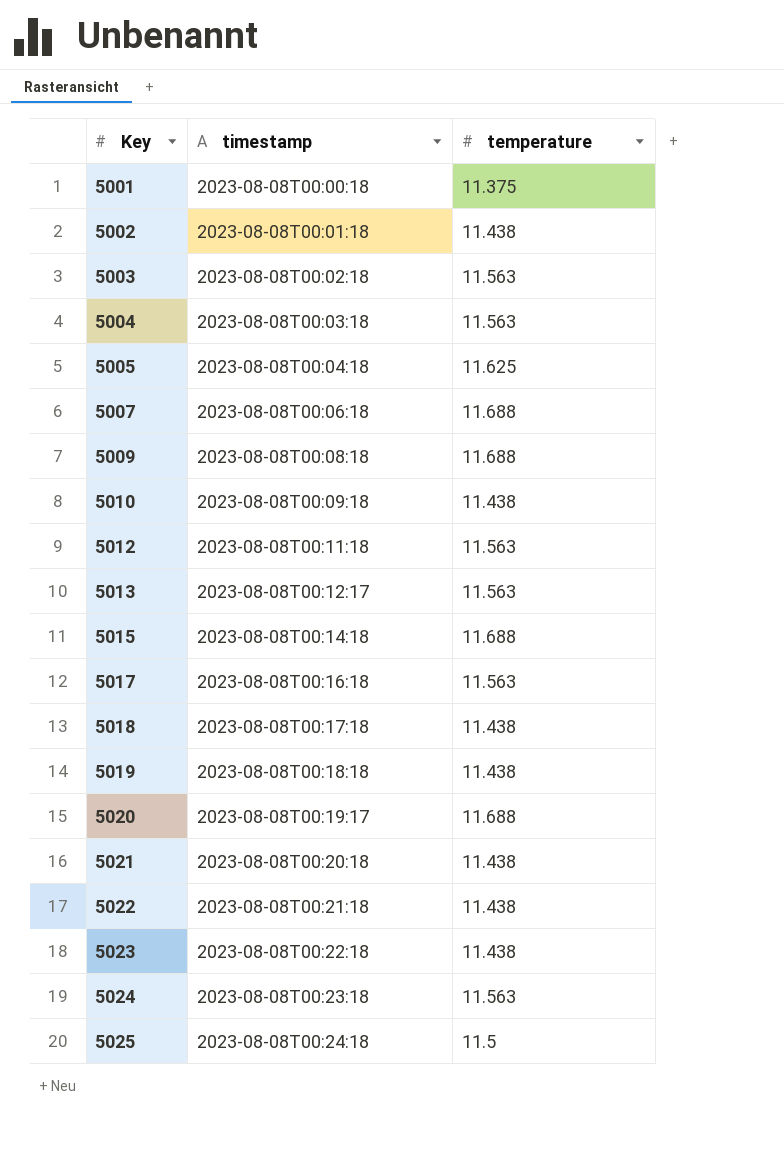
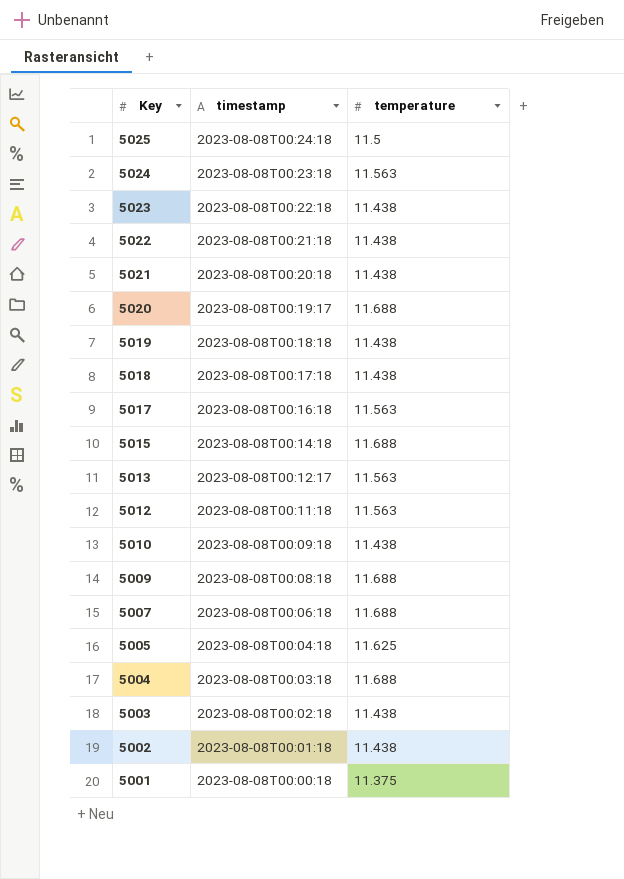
row order: Key ascending -> Key descending
5004 | temperature: 11.563 -> 11.688
5003 | temperature: 11.563 -> 11.438

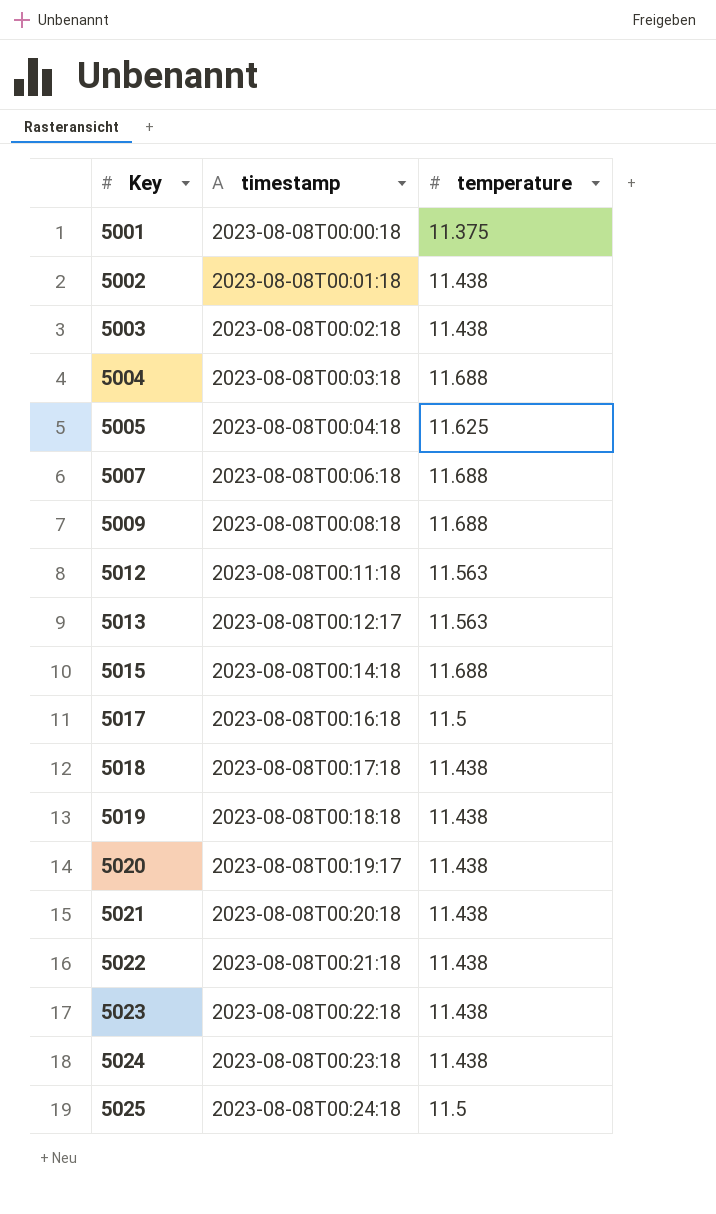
row order: Key descending -> Key ascending
row 5010: 2023-08-08T00:09:18 | 11.438 -> none
5017 | temperature: 11.563 -> 11.5
5020 | temperature: 11.688 -> 11.438
5024 | temperature: 11.563 -> 11.438

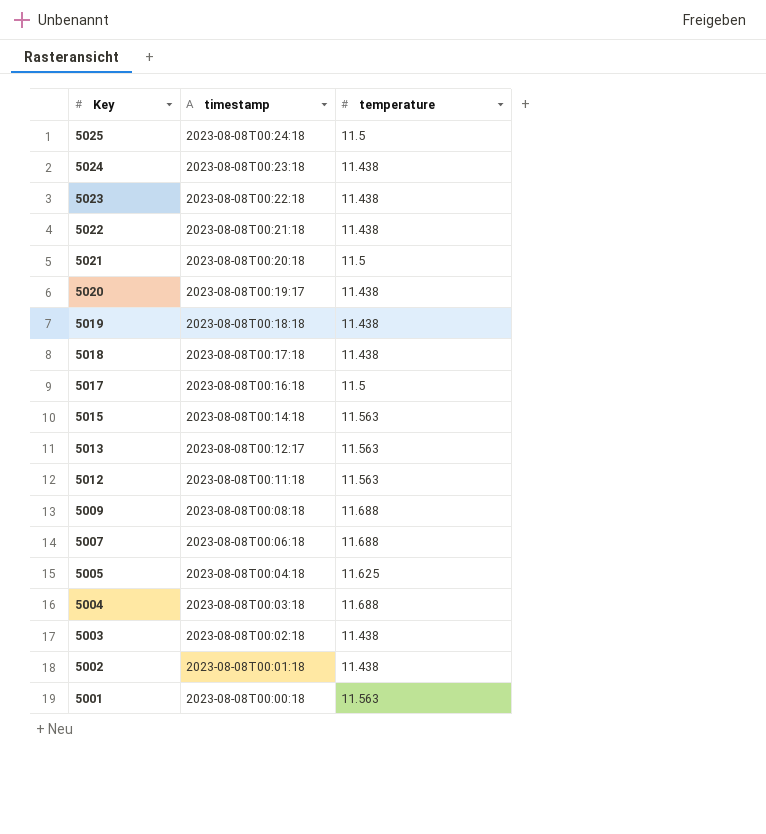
row order: Key ascending -> Key descending
5021 | temperature: 11.438 -> 11.5
5015 | temperature: 11.688 -> 11.563
5001 | temperature: 11.375 -> 11.563

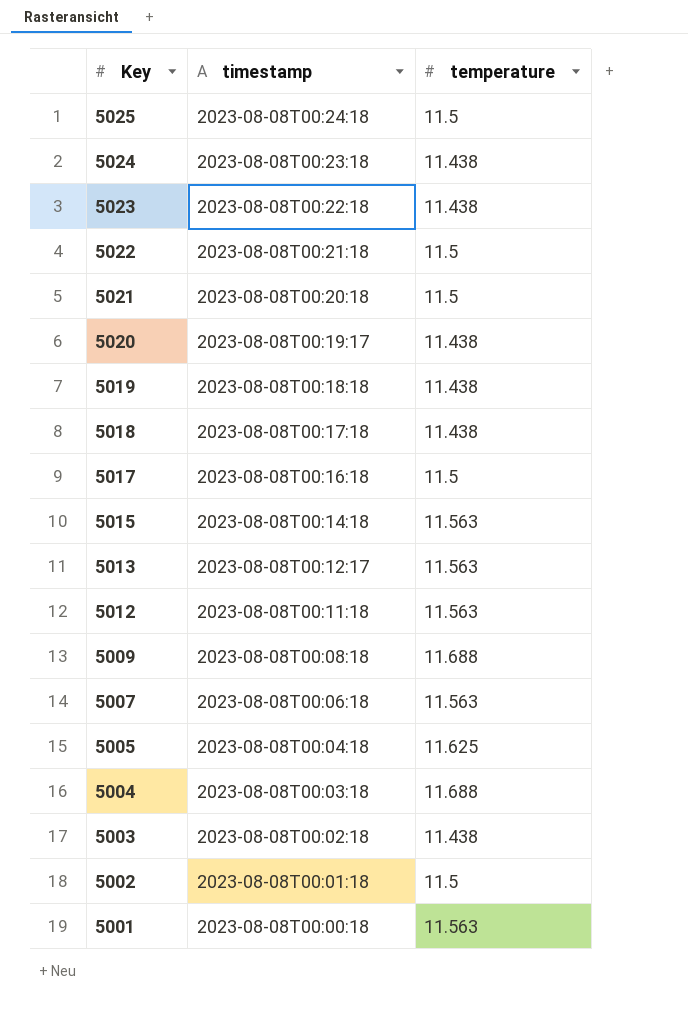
5022 | temperature: 11.438 -> 11.5
5007 | temperature: 11.688 -> 11.563
5002 | temperature: 11.438 -> 11.5

